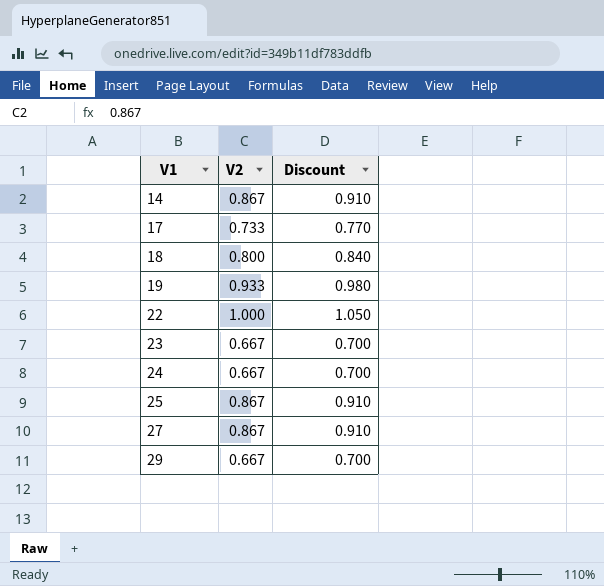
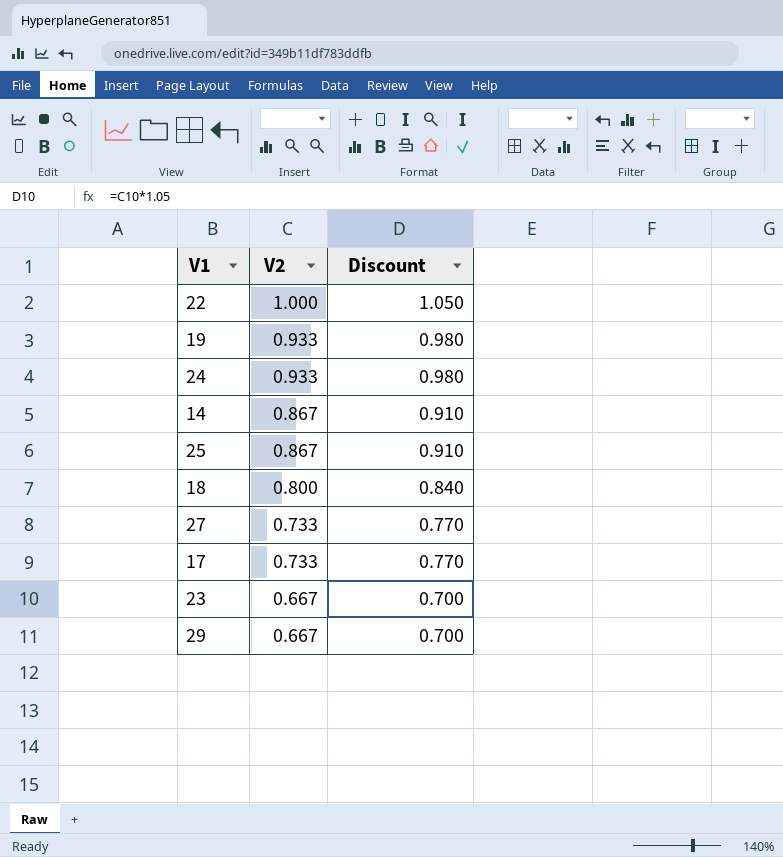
row order: V1 ascending -> V2 descending
24 | V2: 0.667 -> 0.933
24 | Discount: 0.700 -> 0.980
27 | V2: 0.867 -> 0.733
27 | Discount: 0.910 -> 0.770

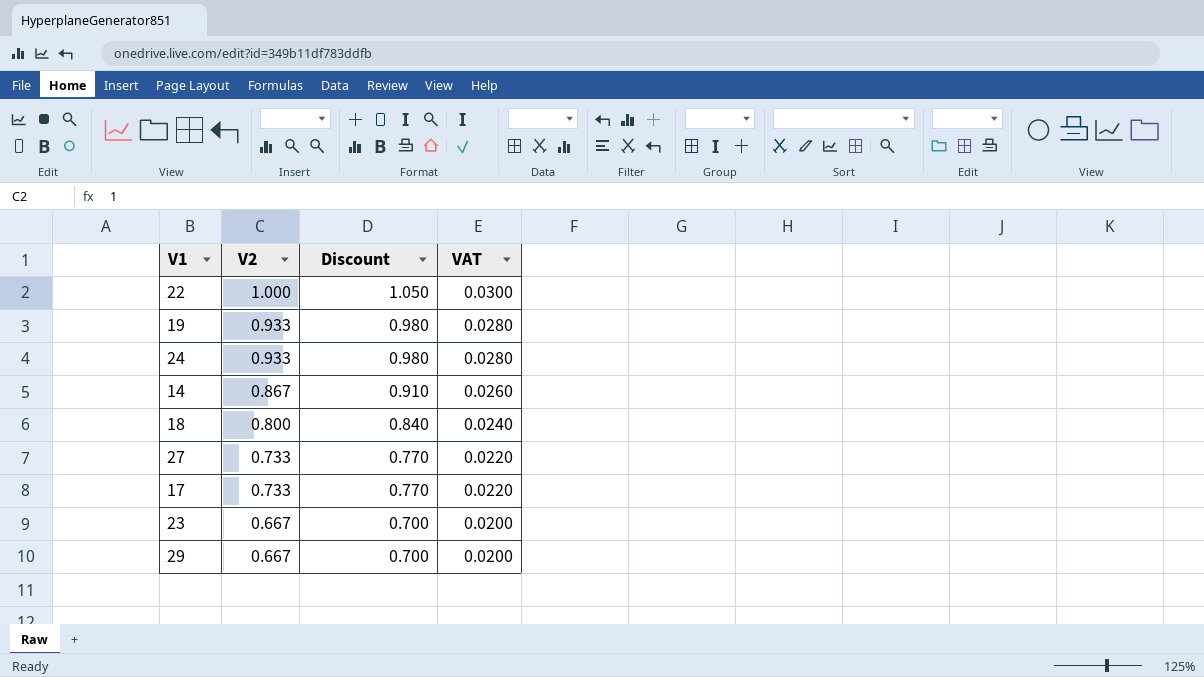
column VAT | formula: none -> [V2] * 0.03
row 25: 0.867 | 0.910 -> none

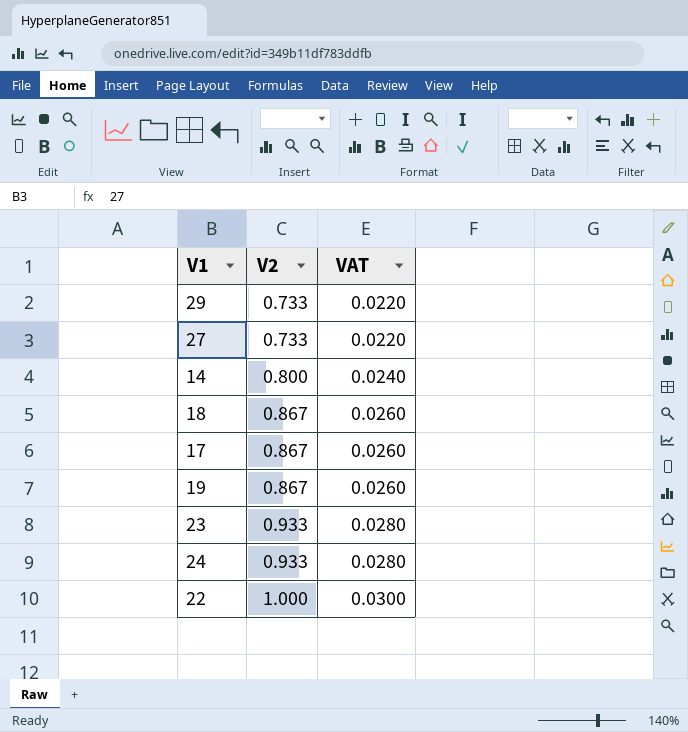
row order: V2 descending -> V2 ascending
column Discount | formula: [V2] * 1.05 -> none
29 | V2: 0.667 -> 0.733
29 | VAT: 0.0200 -> 0.0220
14 | V2: 0.867 -> 0.800
14 | VAT: 0.0260 -> 0.0240
18 | V2: 0.800 -> 0.867
18 | VAT: 0.0240 -> 0.0260
17 | V2: 0.733 -> 0.867
17 | VAT: 0.0220 -> 0.0260
19 | V2: 0.933 -> 0.867
19 | VAT: 0.0280 -> 0.0260
23 | V2: 0.667 -> 0.933
23 | VAT: 0.0200 -> 0.0280

